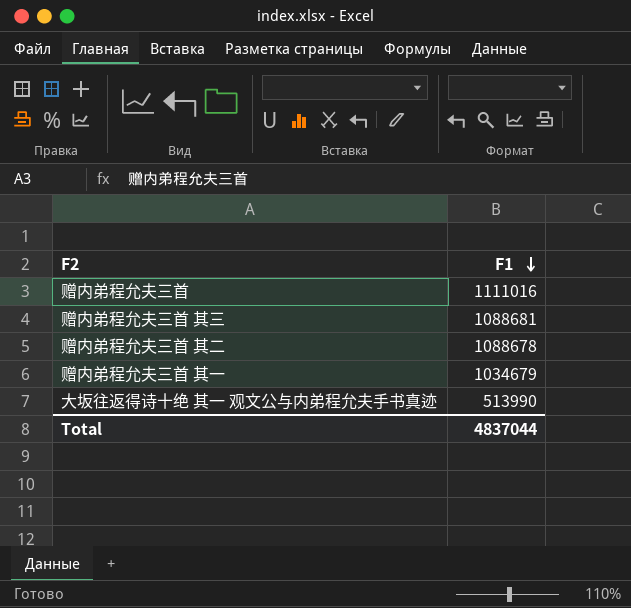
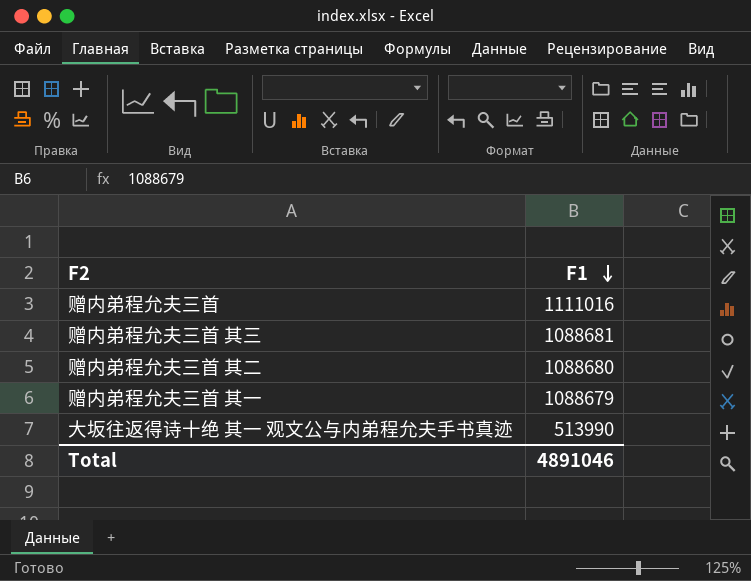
赠内弟程允夫三首 其二 | F1: 1088678 -> 1088680
赠内弟程允夫三首 其一 | F1: 1034679 -> 1088679
Total | F1: 4837044 -> 4891046

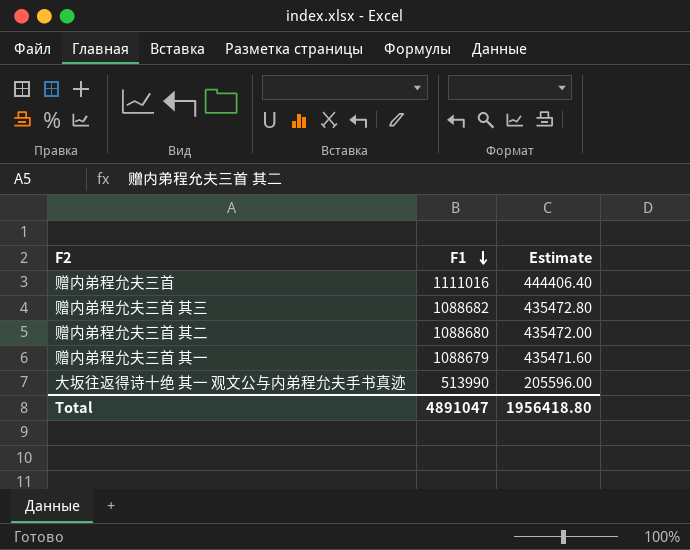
column Estimate | formula: none -> [F1] * 0.4
赠内弟程允夫三首 其三 | F1: 1088681 -> 1088682
Total | F1: 4891046 -> 4891047

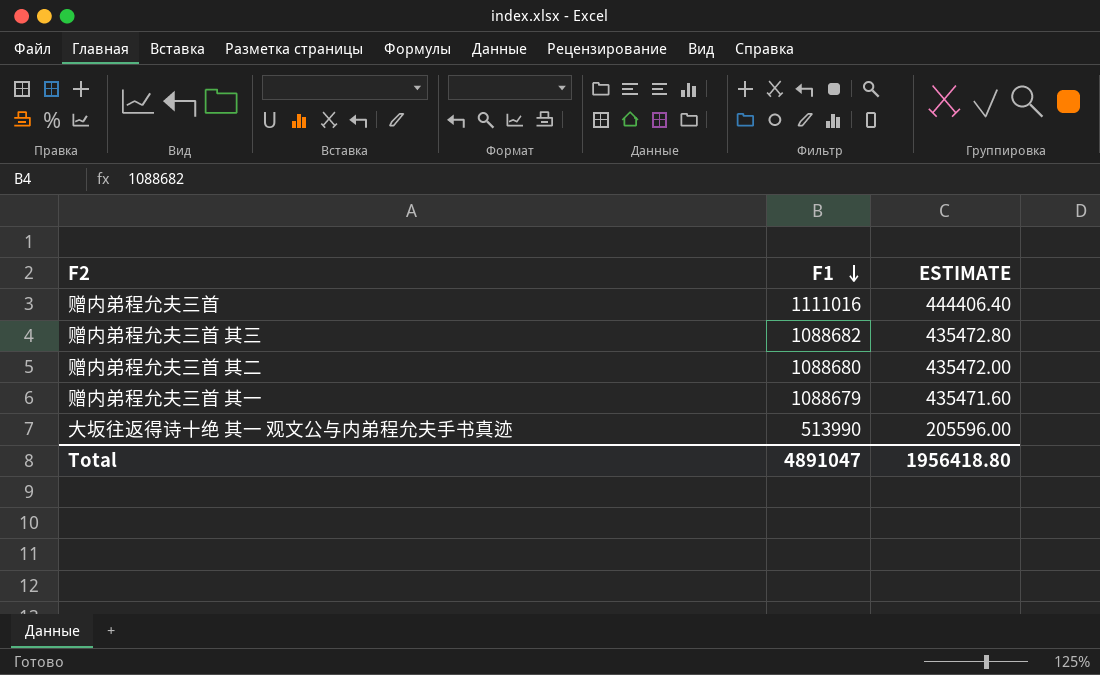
column name: Estimate -> ESTIMATE

